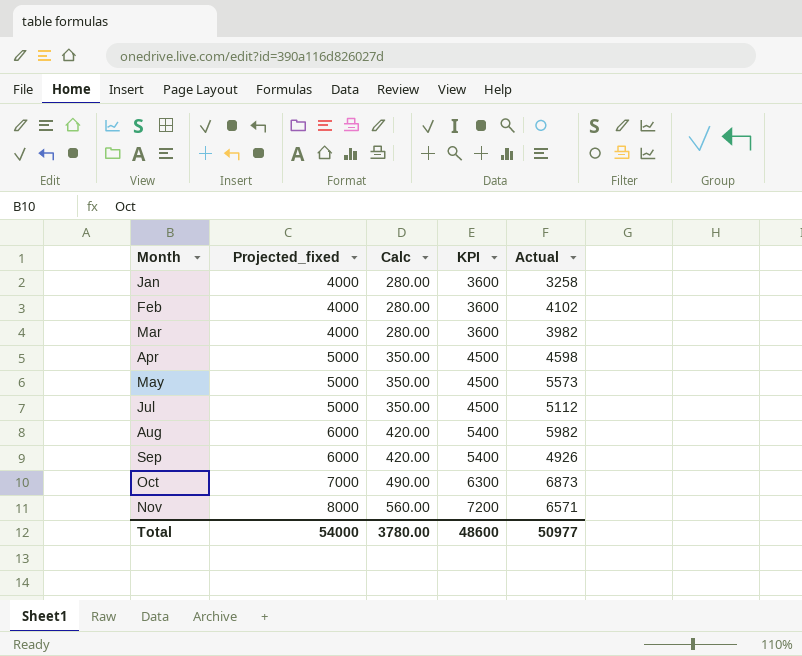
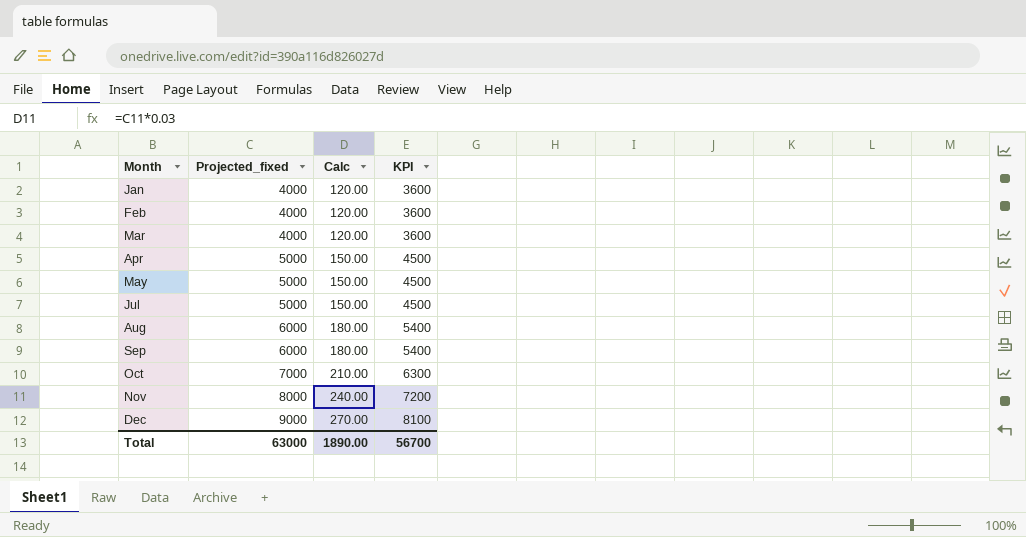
column Actual | position: 5 -> none
column Calc | formula: [Projected_fixed] * 0.07 -> [Projected_fixed] * 0.03
row Dec: none -> 9000 | 270.00 | 8100
Total | Projected_fixed: 54000 -> 63000
Total | Calc: 3780.00 -> 1890.00
Total | KPI: 48600 -> 56700

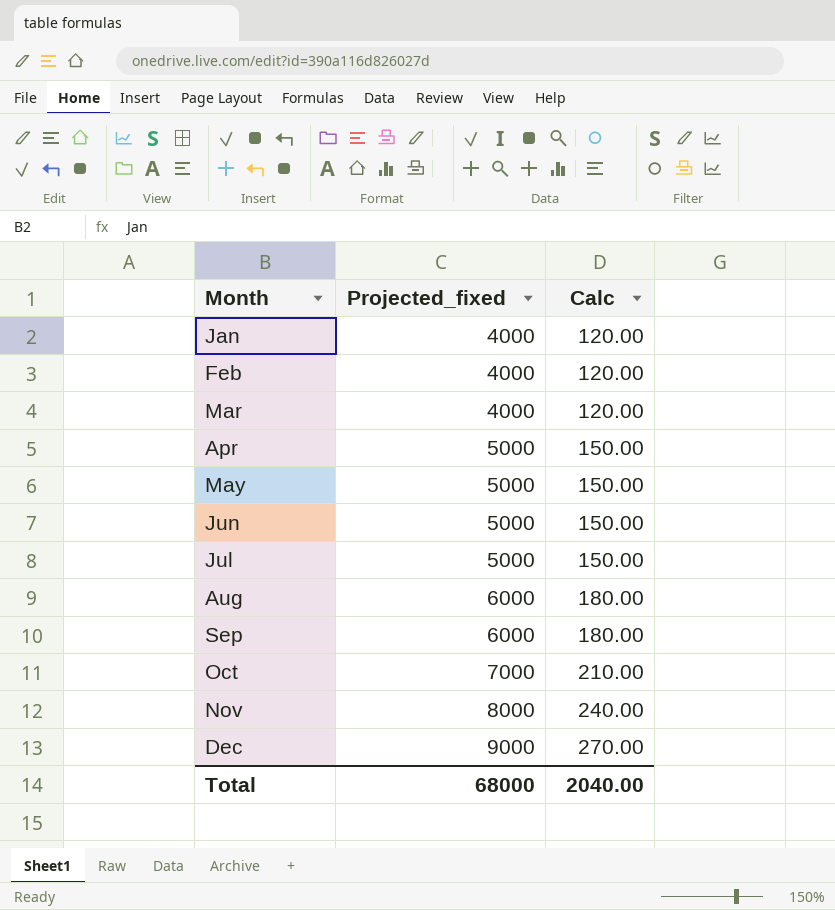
column KPI | formula: [Projected_fixed] * 0.9 -> none
row Jun: none -> 5000 | 150.00
Total | Projected_fixed: 63000 -> 68000
Total | Calc: 1890.00 -> 2040.00

